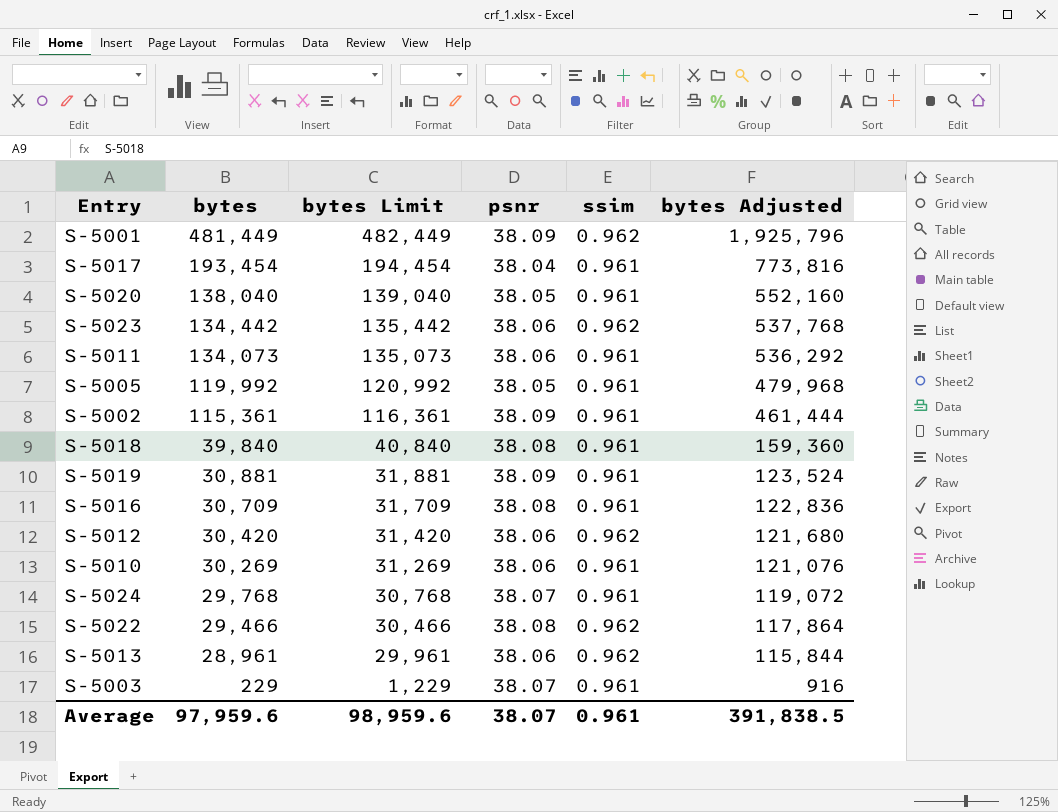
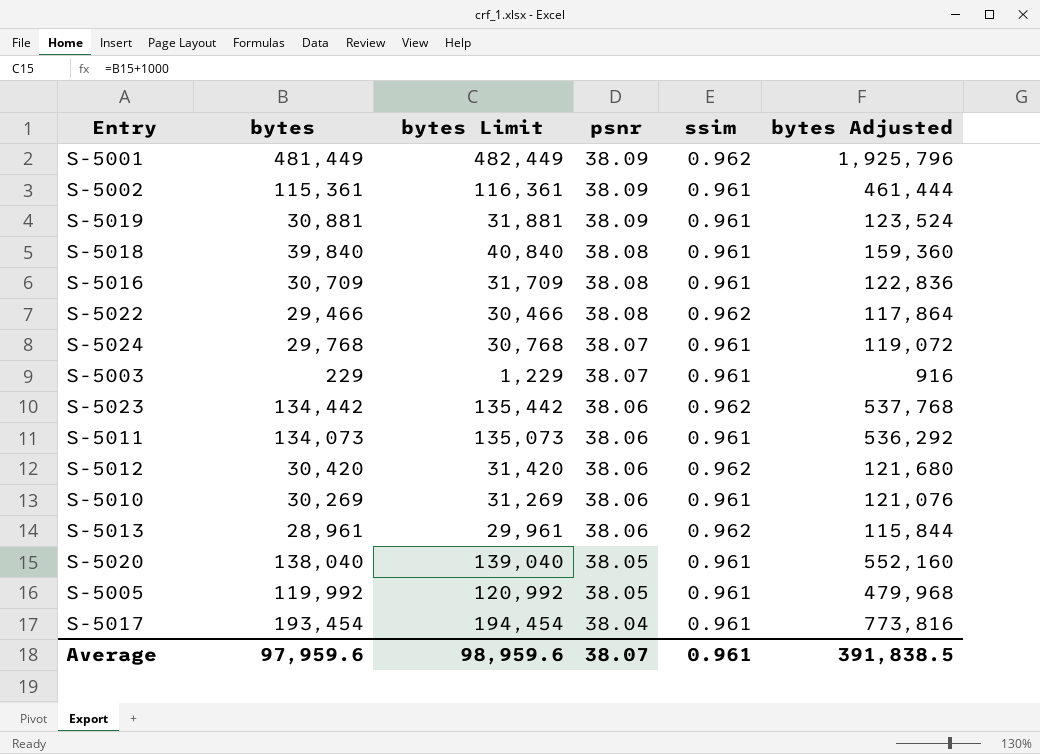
row order: bytes descending -> psnr descending

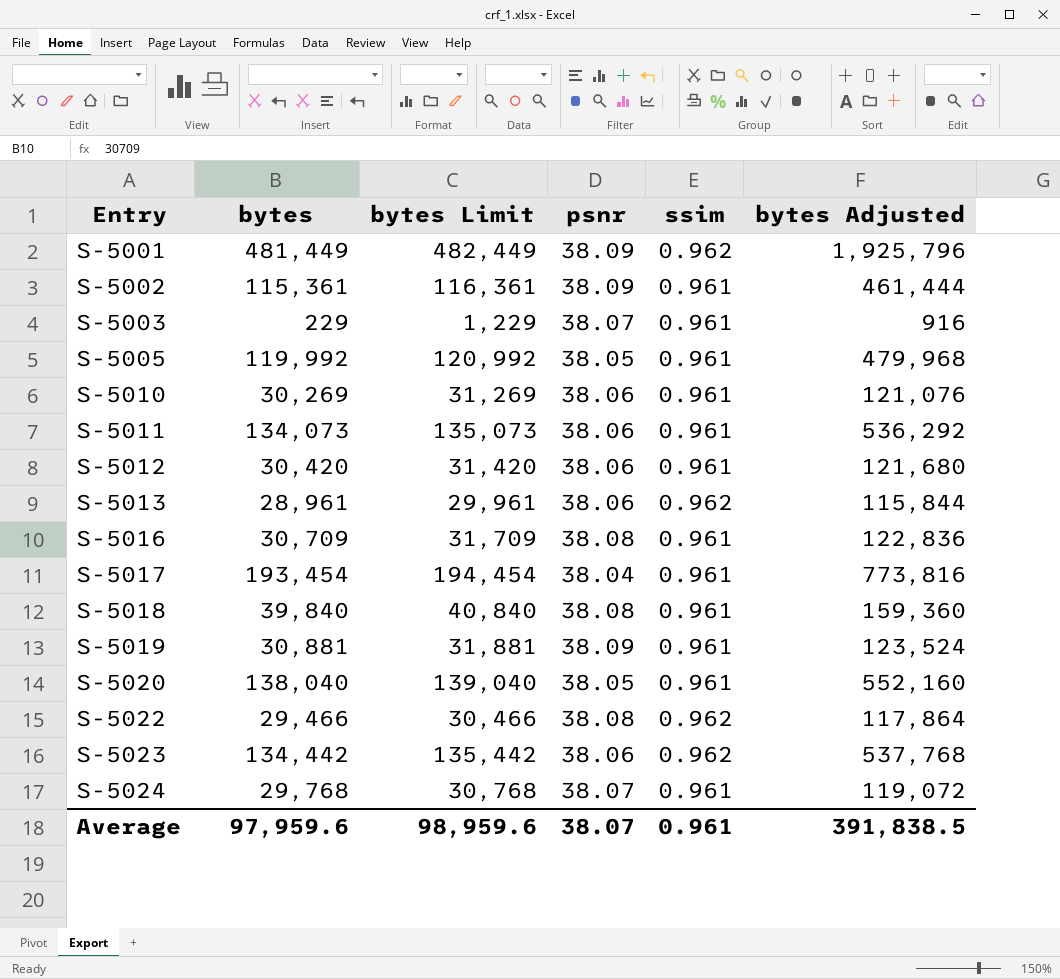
row order: psnr descending -> Entry ascending
S-5012 | ssim: 0.962 -> 0.961

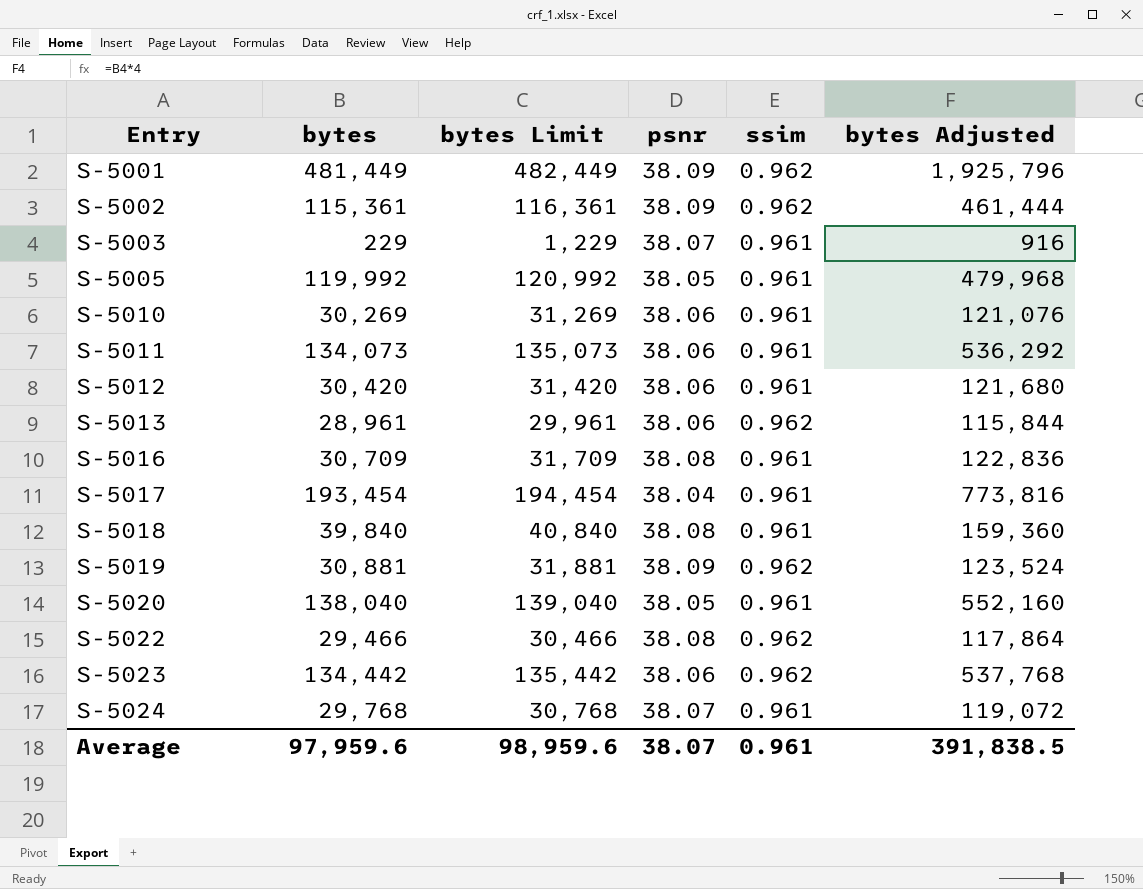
S-5002 | ssim: 0.961 -> 0.962
S-5019 | ssim: 0.961 -> 0.962

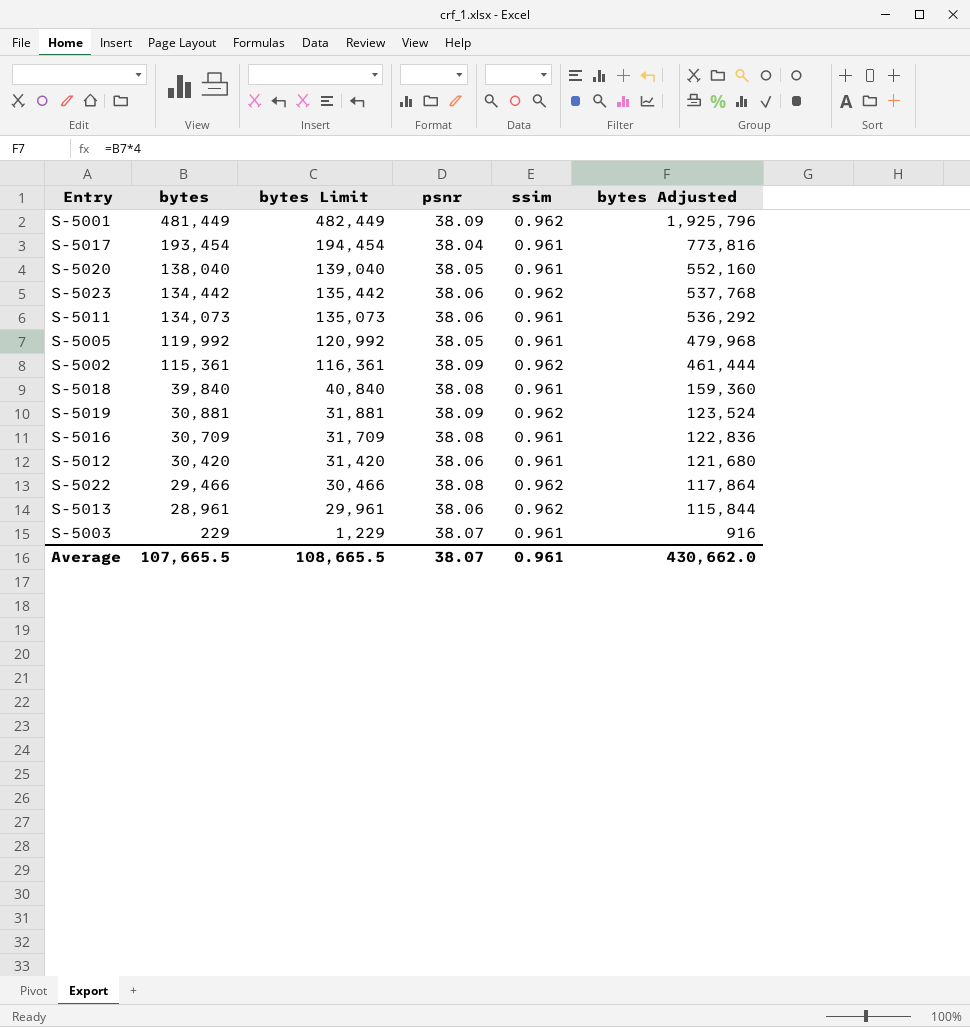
row order: Entry ascending -> bytes descending
row S-5010: 30,269 | 31,269 | 38.06 | 0.961 | 121,076 -> none
row S-5024: 29,768 | 30,768 | 38.07 | 0.961 | 119,072 -> none
Average | bytes: 97,959.6 -> 107,665.5
Average | bytes Limit: 98,959.6 -> 108,665.5
Average | bytes Adjusted: 391,838.5 -> 430,662.0

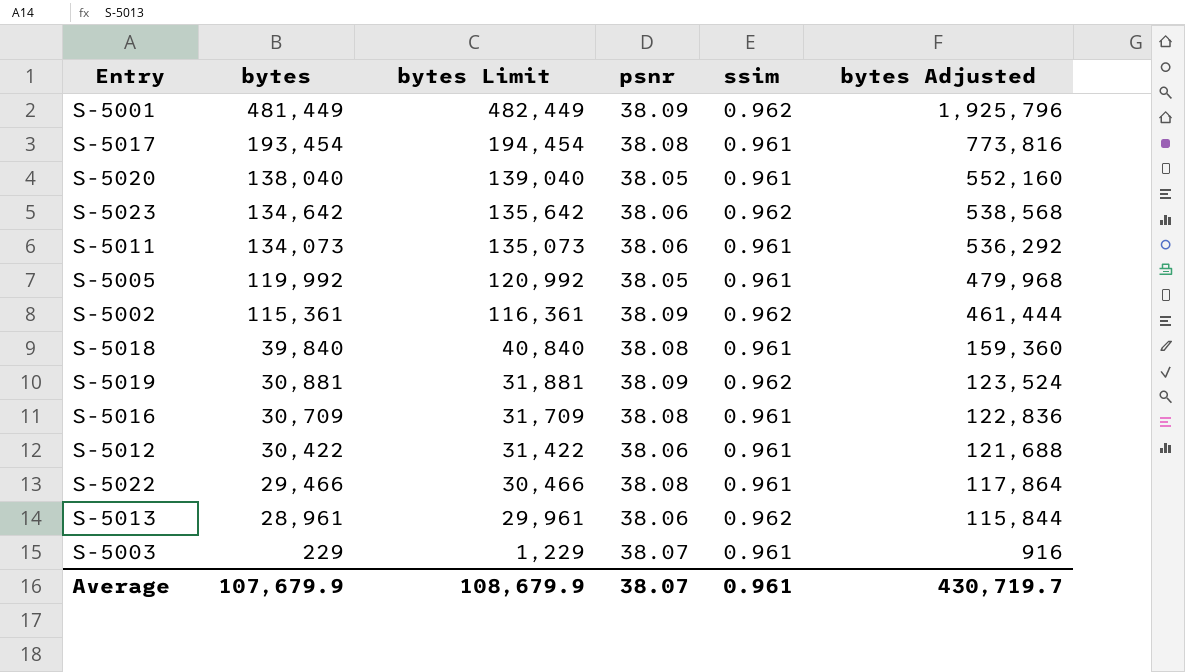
S-5017 | psnr: 38.04 -> 38.08
S-5023 | bytes: 134,442 -> 134,642
S-5023 | bytes Limit: 135,442 -> 135,642
S-5023 | bytes Adjusted: 537,768 -> 538,568
S-5012 | bytes: 30,420 -> 30,422
S-5012 | bytes Limit: 31,420 -> 31,422
S-5012 | bytes Adjusted: 121,680 -> 121,688
S-5022 | ssim: 0.962 -> 0.961
Average | bytes: 107,665.5 -> 107,679.9
Average | bytes Limit: 108,665.5 -> 108,679.9
Average | bytes Adjusted: 430,662.0 -> 430,719.7

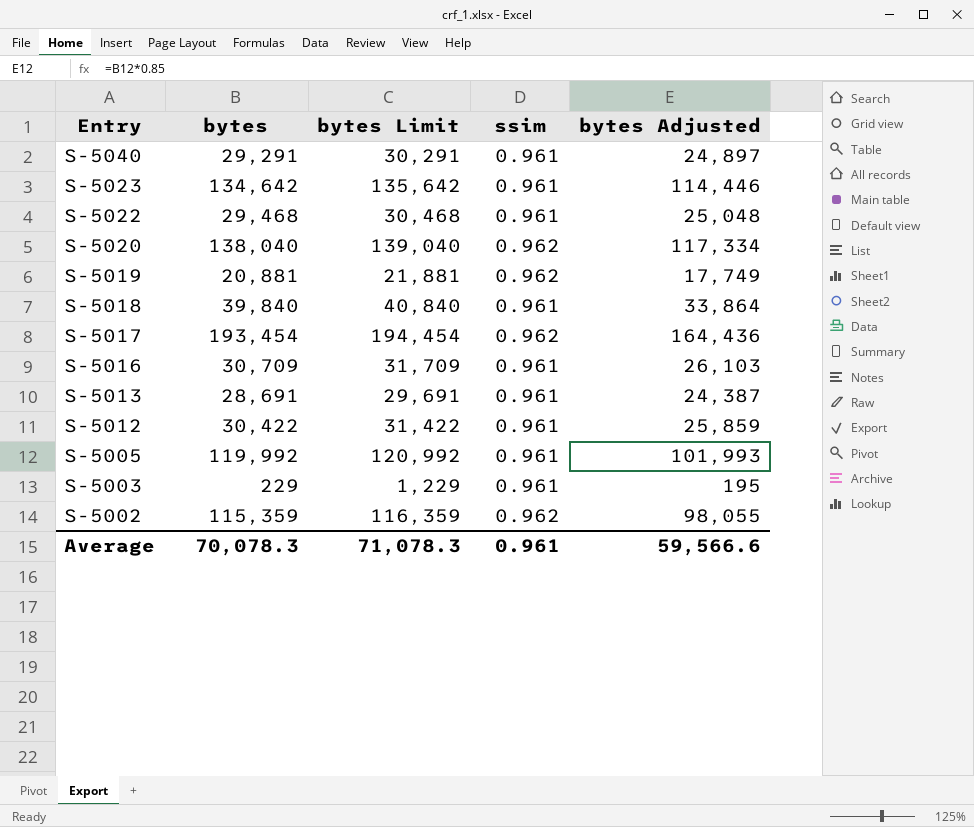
row order: bytes descending -> Entry descending
column psnr | position: 4 -> none
column bytes Adjusted | formula: [bytes] * 4 -> [bytes] * 0.85
row S-5001: 481,449 | 482,449 | 38.09 | 0.962 | 1,925,796 -> none
row S-5011: 134,073 | 135,073 | 38.06 | 0.961 | 536,292 -> none
row S-5040: none -> 29,291 | 30,291 | 0.961 | 24,897
S-5023 | ssim: 0.962 -> 0.961
S-5022 | bytes: 29,466 -> 29,468
S-5022 | bytes Limit: 30,466 -> 30,468
S-5020 | ssim: 0.961 -> 0.962
S-5019 | bytes: 30,881 -> 20,881
S-5019 | bytes Limit: 31,881 -> 21,881
S-5017 | ssim: 0.961 -> 0.962
S-5013 | bytes: 28,961 -> 28,691
S-5013 | bytes Limit: 29,961 -> 29,691
S-5013 | ssim: 0.962 -> 0.961
S-5002 | bytes: 115,361 -> 115,359
S-5002 | bytes Limit: 116,361 -> 116,359
Average | bytes: 107,679.9 -> 70,078.3
Average | bytes Limit: 108,679.9 -> 71,078.3
Average | bytes Adjusted: 430,719.7 -> 59,566.6

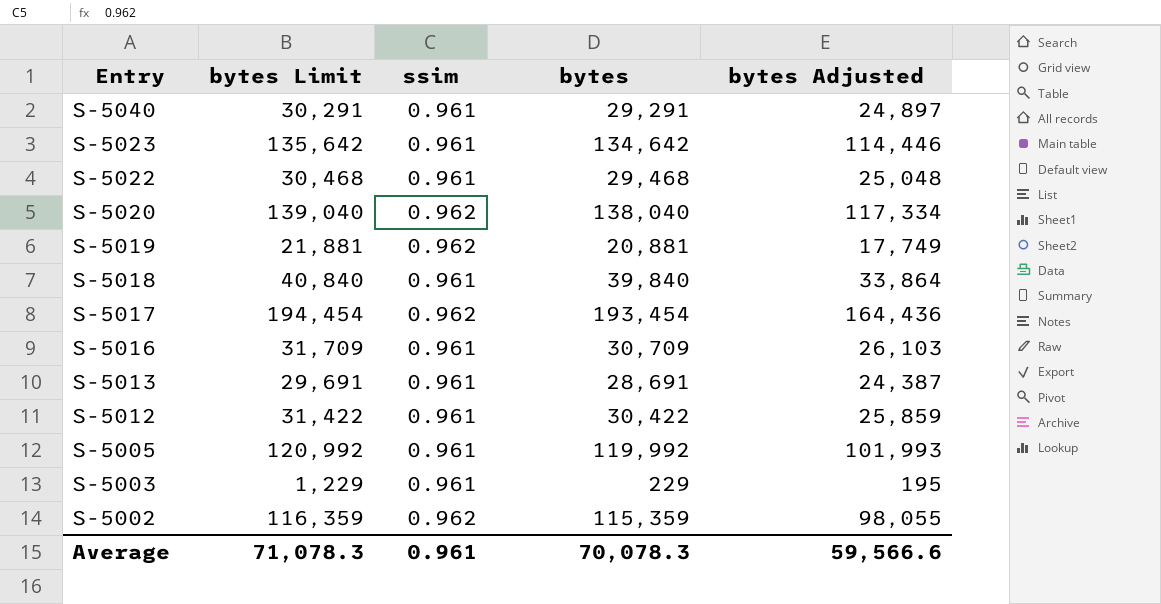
column bytes | position: 2 -> 4

